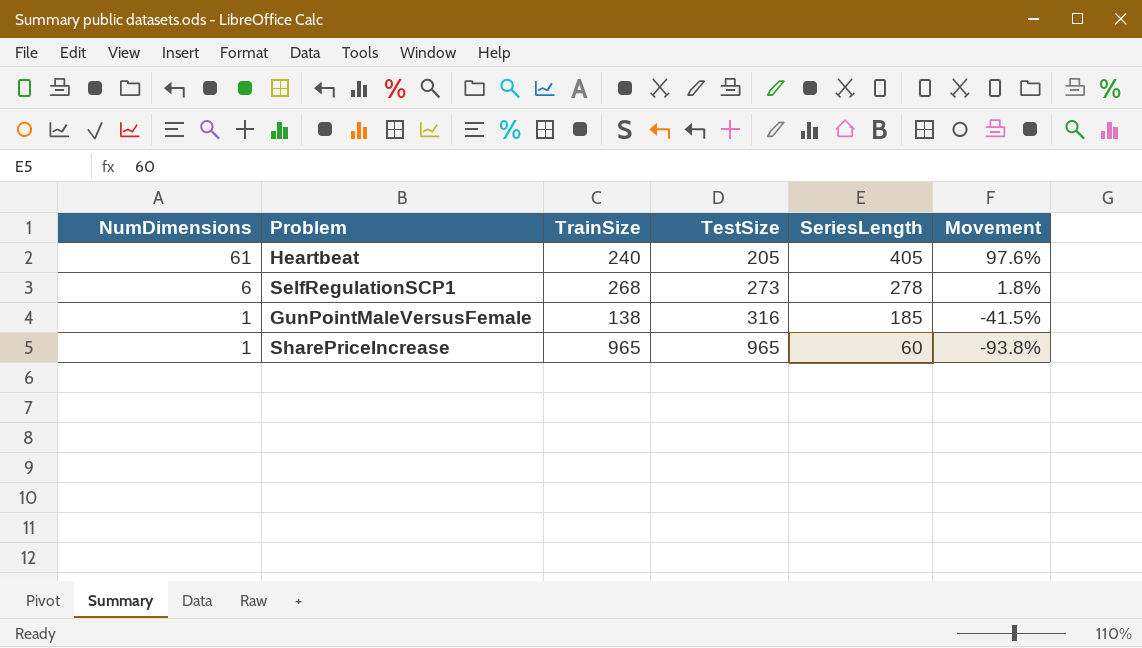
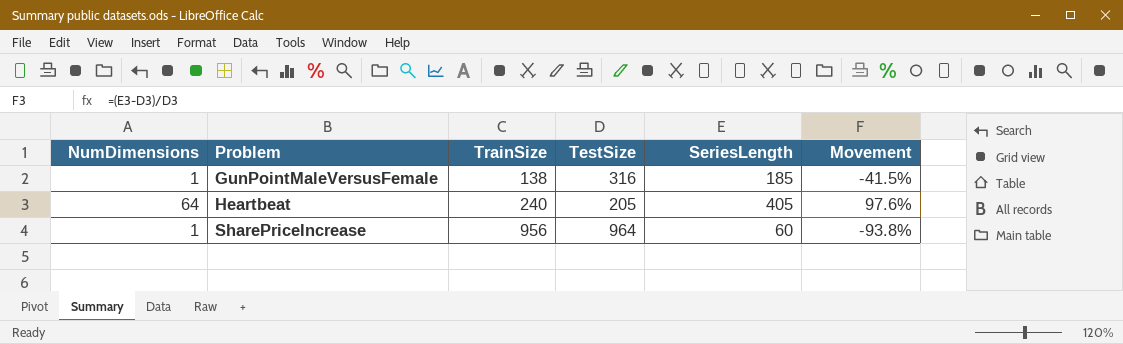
row order: NumDimensions descending -> Problem ascending
row SelfRegulationSCP1: 6 | 268 | 273 | 278 | 1.8% -> none
Heartbeat | NumDimensions: 61 -> 64
SharePriceIncrease | TrainSize: 965 -> 956
SharePriceIncrease | TestSize: 965 -> 964

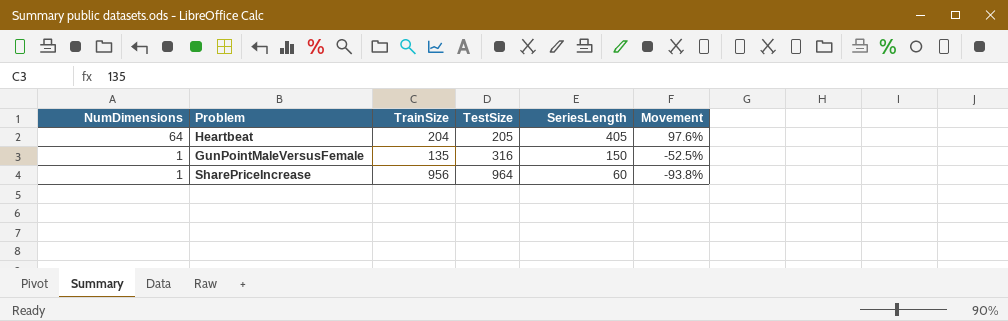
row order: Problem ascending -> NumDimensions descending
Heartbeat | TrainSize: 240 -> 204
GunPointMaleVersusFemale | TrainSize: 138 -> 135
GunPointMaleVersusFemale | SeriesLength: 185 -> 150
GunPointMaleVersusFemale | Movement: -41.5% -> -52.5%

